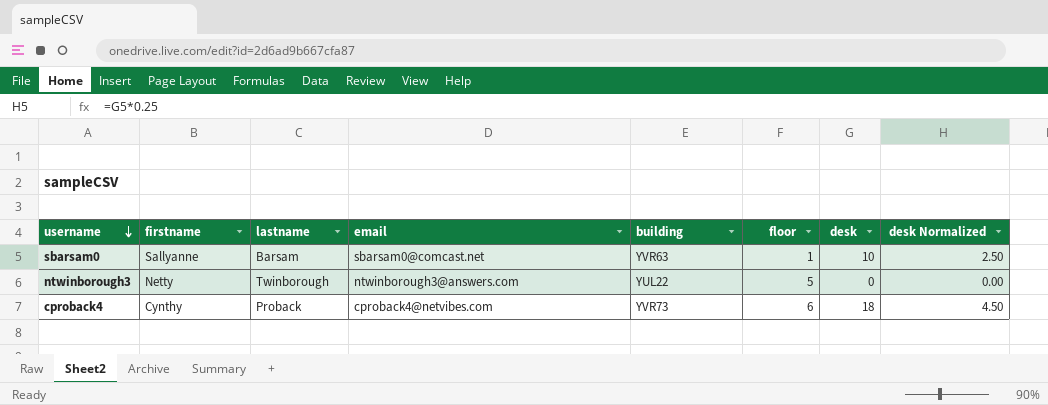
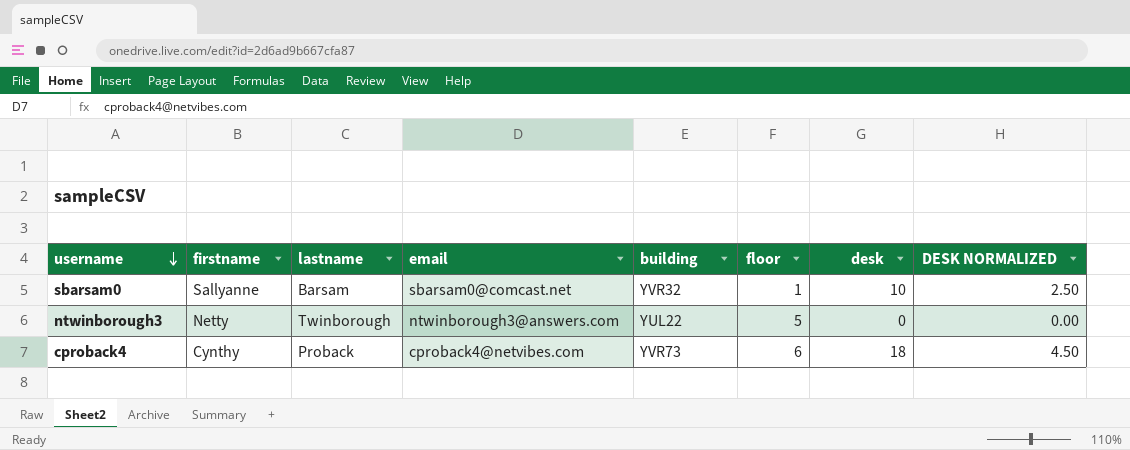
column name: desk Normalized -> DESK NORMALIZED
sbarsam0 | building: YVR63 -> YVR32

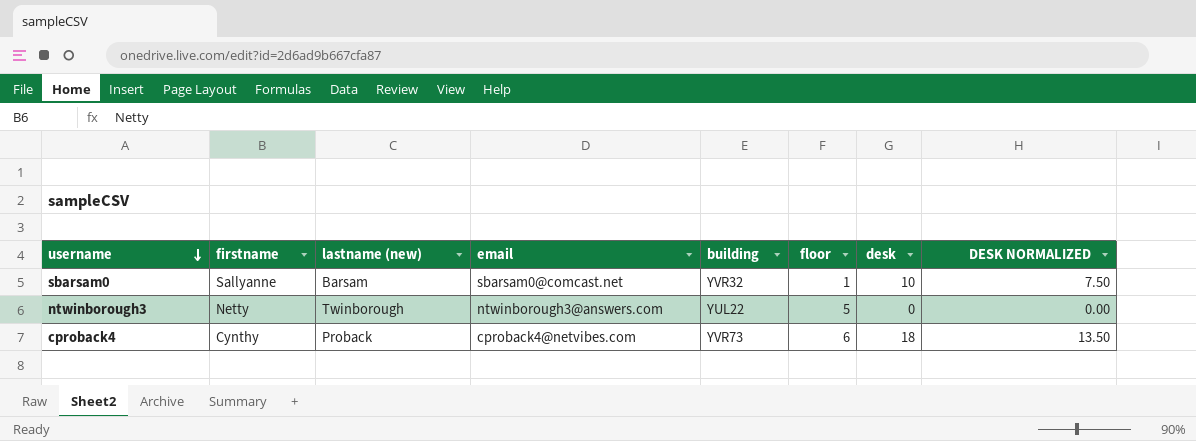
column name: lastname -> lastname (new)
column DESK NORMALIZED | formula: [desk] * 0.25 -> [desk] * 0.75

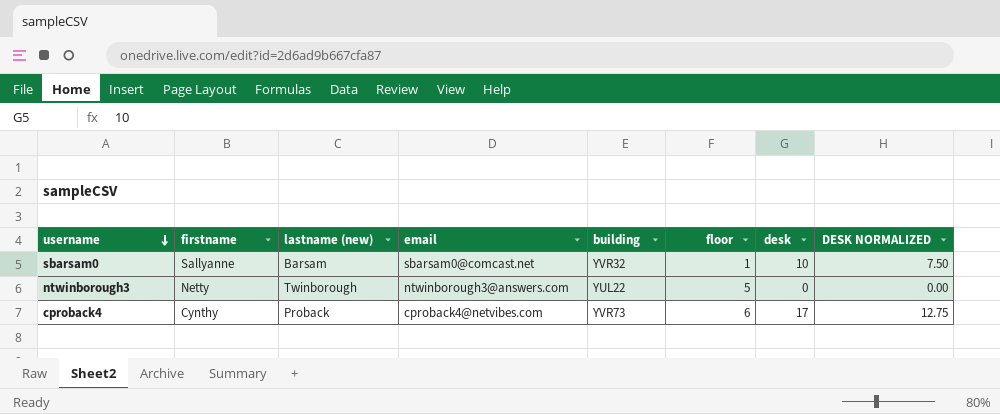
cproback4 | desk: 18 -> 17
cproback4 | DESK NORMALIZED: 13.50 -> 12.75

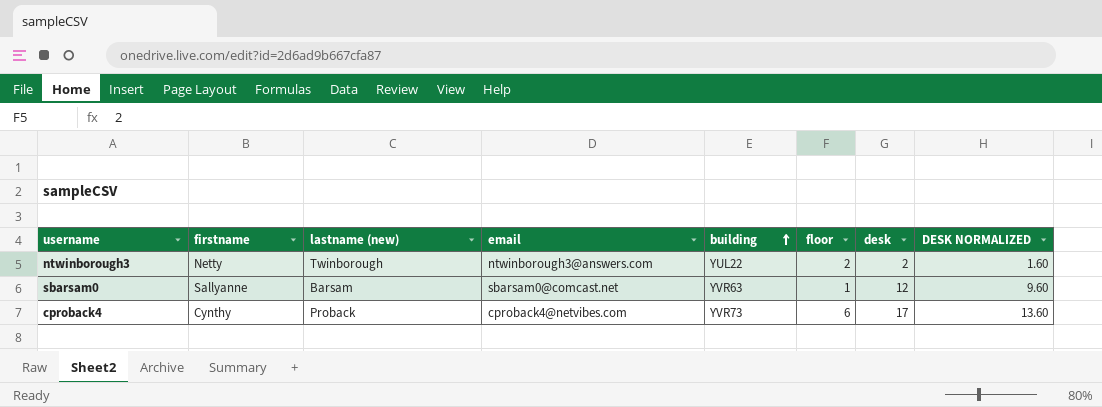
row order: username descending -> building ascending
column DESK NORMALIZED | formula: [desk] * 0.75 -> [desk] * 0.8
ntwinborough3 | floor: 5 -> 2
ntwinborough3 | desk: 0 -> 2
sbarsam0 | building: YVR32 -> YVR63
sbarsam0 | desk: 10 -> 12

